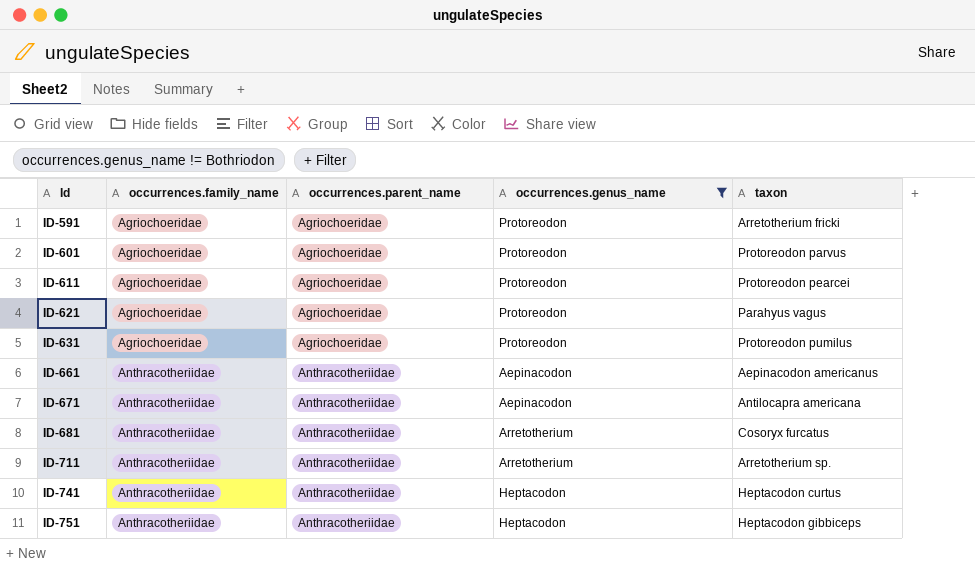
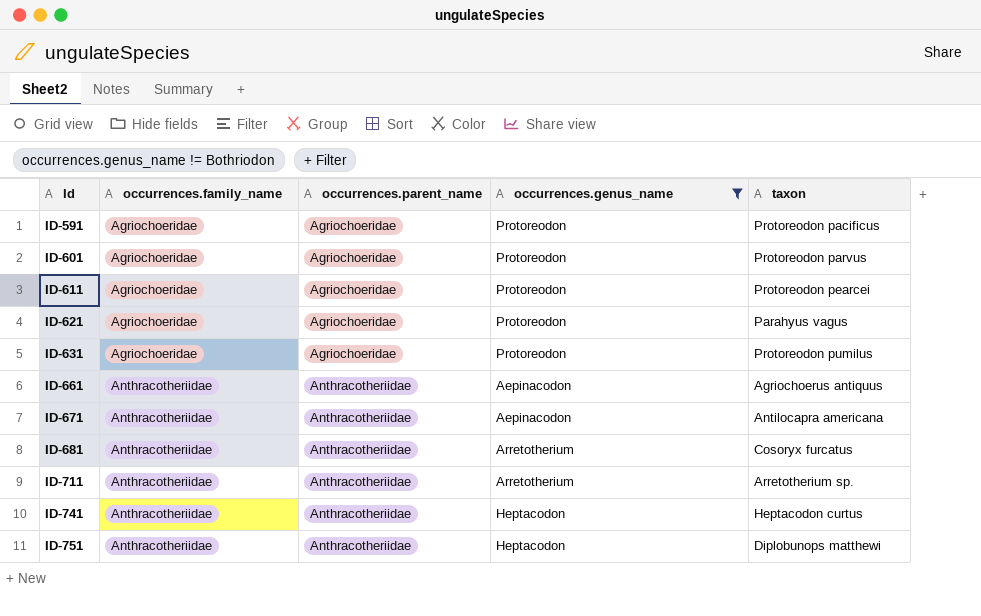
ID-591 | taxon: Arretotherium fricki -> Protoreodon pacificus
ID-661 | taxon: Aepinacodon americanus -> Agriochoerus antiquus
ID-751 | taxon: Heptacodon gibbiceps -> Diplobunops matthewi

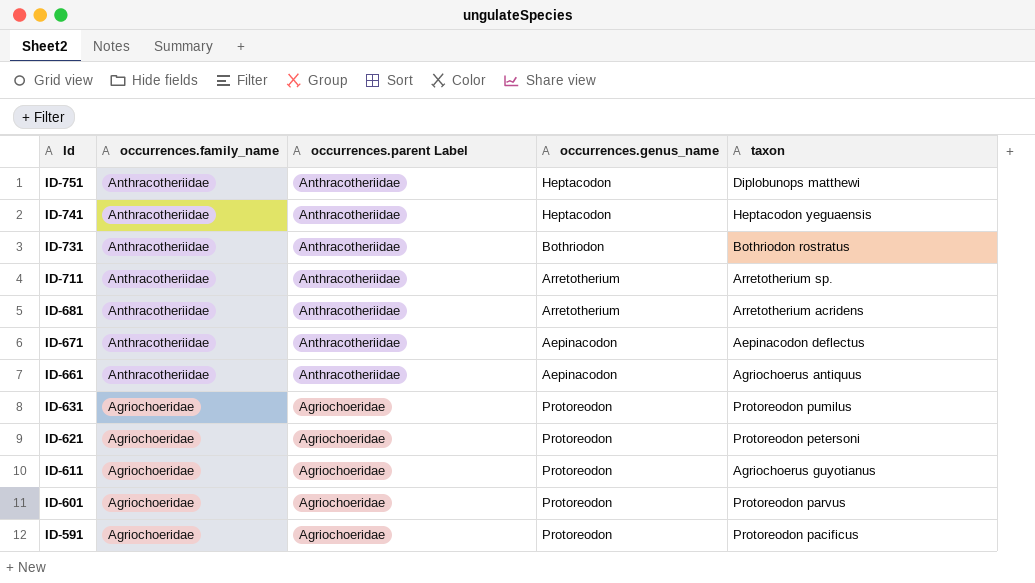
filter: occurrences.genus_name != Bothriodon -> none
row order: Id ascending -> Id descending
column name: occurrences.parent_name -> occurrences.parent Label
ID-741 | taxon: Heptacodon curtus -> Heptacodon yeguaensis
ID-681 | taxon: Cosoryx furcatus -> Arretotherium acridens
ID-671 | taxon: Antilocapra americana -> Aepinacodon deflectus
ID-621 | taxon: Parahyus vagus -> Protoreodon petersoni
ID-611 | taxon: Protoreodon pearcei -> Agriochoerus guyotianus

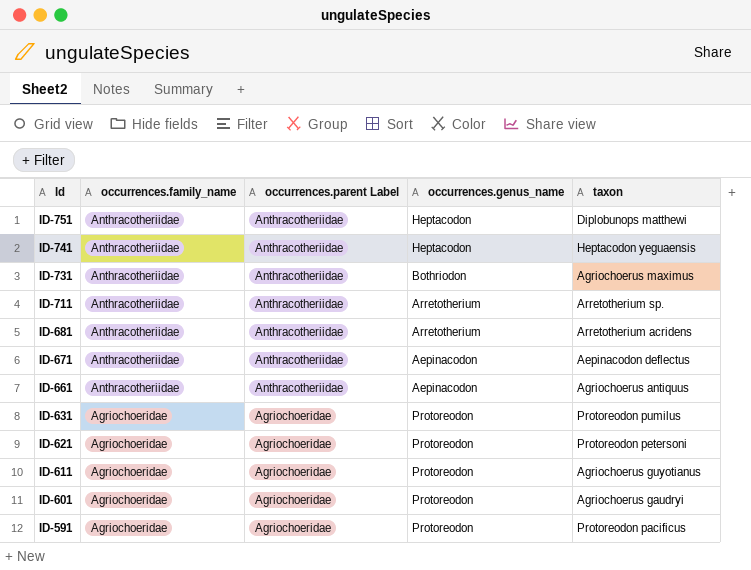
ID-731 | taxon: Bothriodon rostratus -> Agriochoerus maximus
ID-601 | taxon: Protoreodon parvus -> Agriochoerus gaudryi

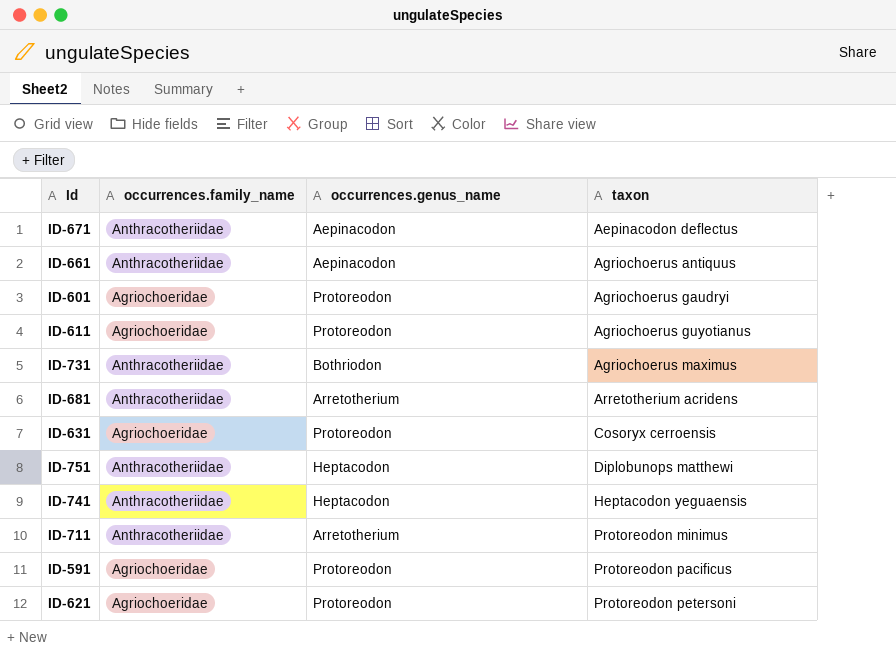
row order: Id descending -> taxon ascending
column occurrences.parent Label | position: 3 -> none
ID-631 | taxon: Protoreodon pumilus -> Cosoryx cerroensis
ID-711 | taxon: Arretotherium sp. -> Protoreodon minimus

